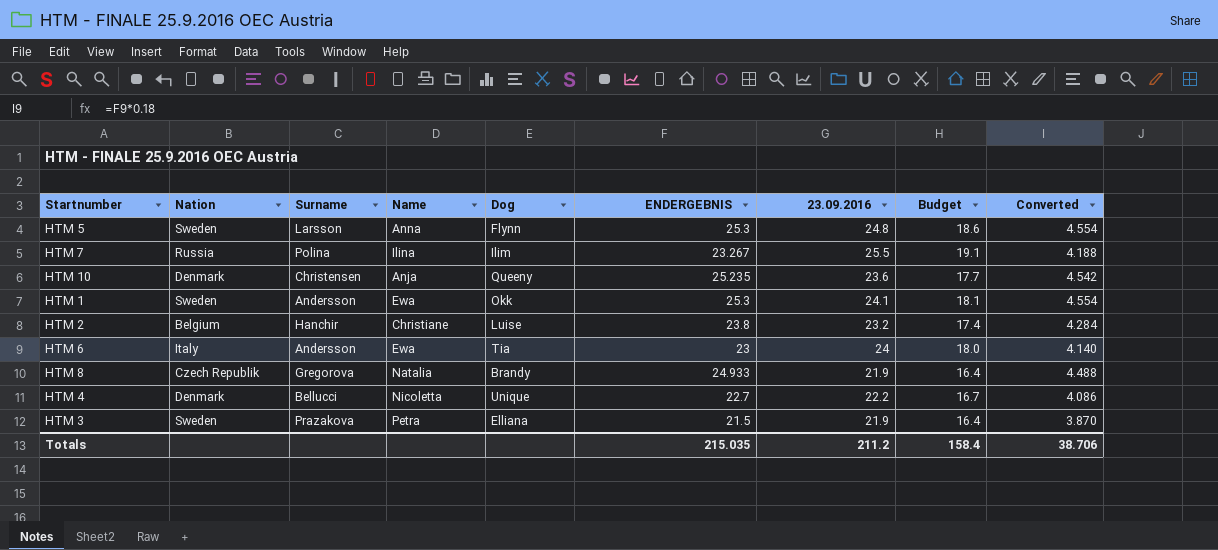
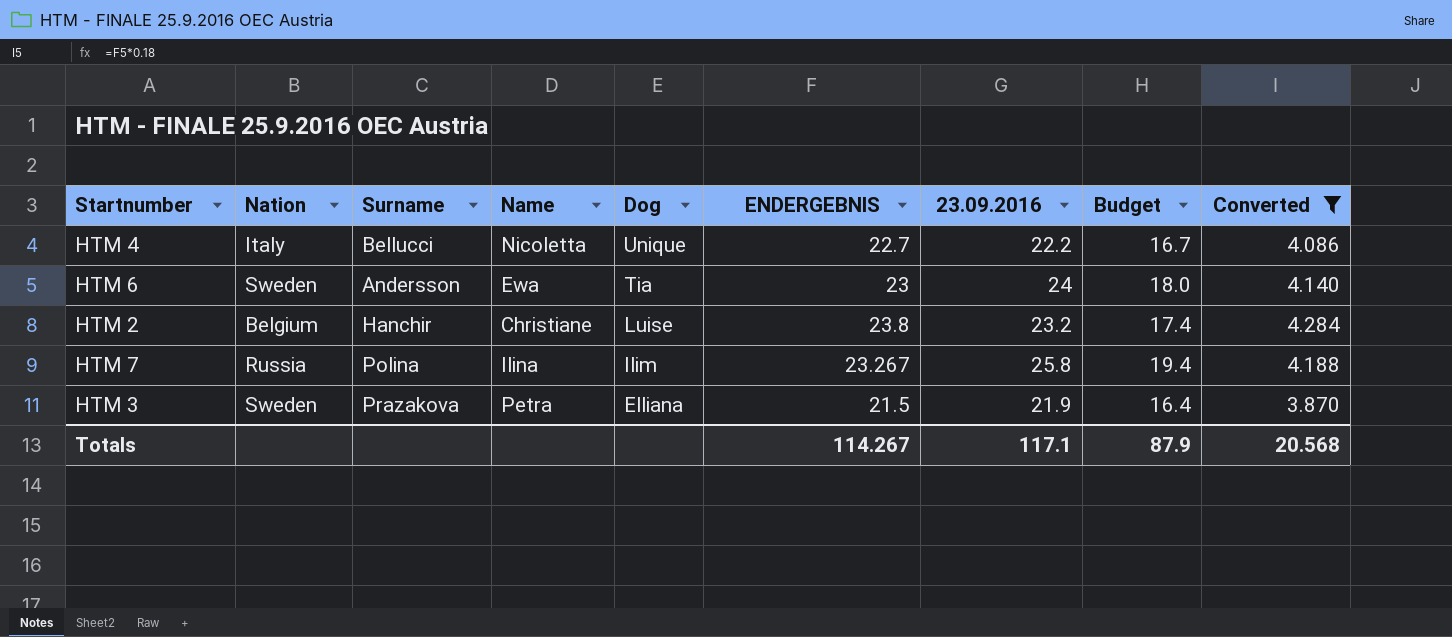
filter: none -> Converted <= 4.284
row order: none -> Dog descending
HTM 4 | Nation: Denmark -> Italy
HTM 6 | Nation: Italy -> Sweden
HTM 7 | 23.09.2016: 25.5 -> 25.8
HTM 7 | Budget: 19.1 -> 19.4
Totals | ENDERGEBNIS: 215.035 -> 114.267
Totals | 23.09.2016: 211.2 -> 117.1
Totals | Budget: 158.4 -> 87.9
Totals | Converted: 38.706 -> 20.568

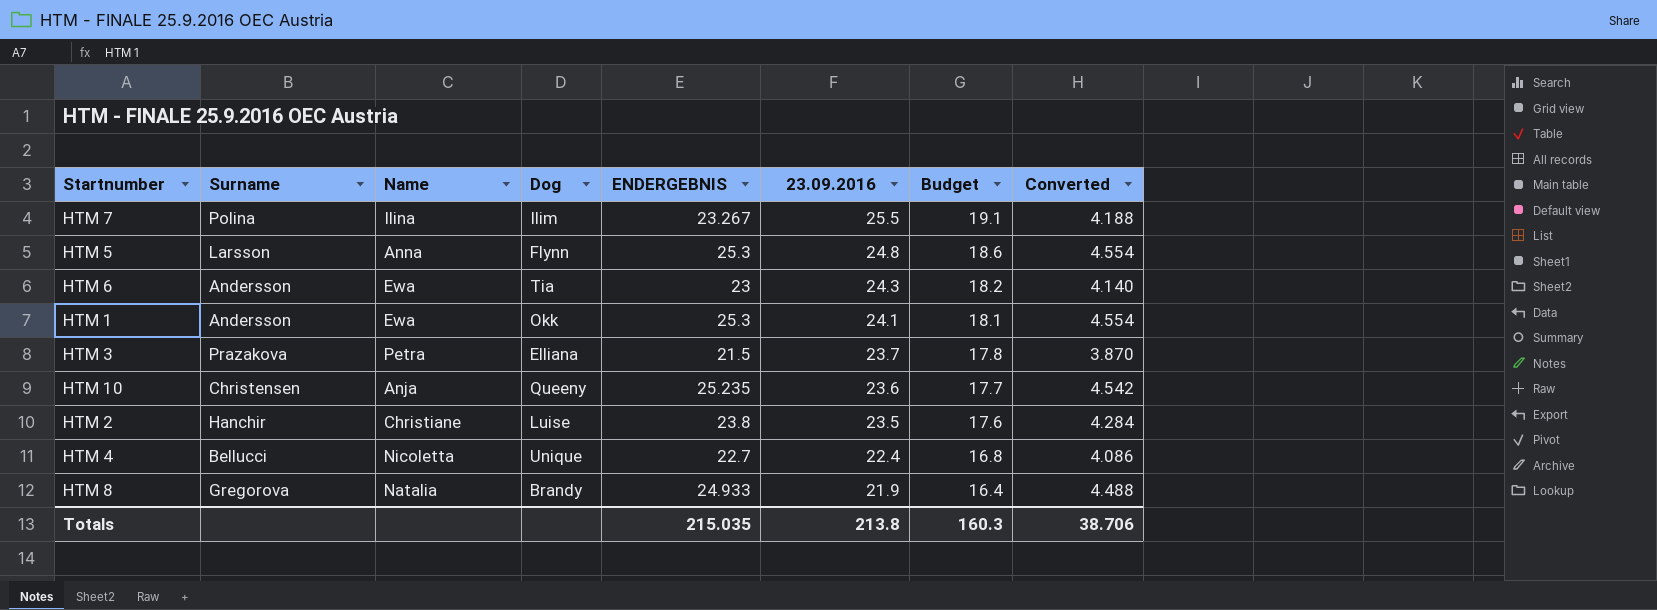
filter: Converted <= 4.284 -> none
row order: Dog descending -> 23.09.2016 descending
column Nation | position: 2 -> none
HTM 7 | 23.09.2016: 25.8 -> 25.5
HTM 7 | Budget: 19.4 -> 19.1
HTM 6 | 23.09.2016: 24 -> 24.3
HTM 6 | Budget: 18.0 -> 18.2
HTM 3 | 23.09.2016: 21.9 -> 23.7
HTM 3 | Budget: 16.4 -> 17.8
HTM 2 | 23.09.2016: 23.2 -> 23.5
HTM 2 | Budget: 17.4 -> 17.6
HTM 4 | 23.09.2016: 22.2 -> 22.4
HTM 4 | Budget: 16.7 -> 16.8
Totals | ENDERGEBNIS: 114.267 -> 215.035
Totals | 23.09.2016: 117.1 -> 213.8
Totals | Budget: 87.9 -> 160.3
Totals | Converted: 20.568 -> 38.706

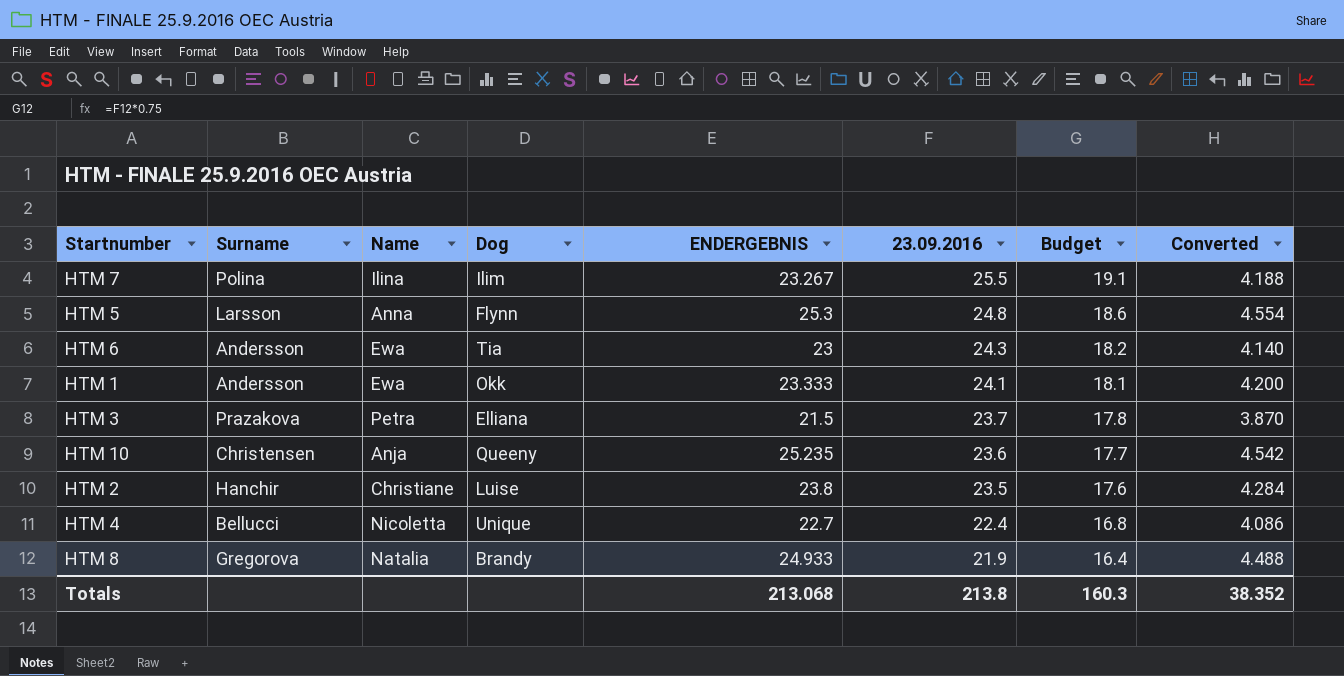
HTM 1 | ENDERGEBNIS: 25.3 -> 23.333
HTM 1 | Converted: 4.554 -> 4.200
Totals | ENDERGEBNIS: 215.035 -> 213.068
Totals | Converted: 38.706 -> 38.352

